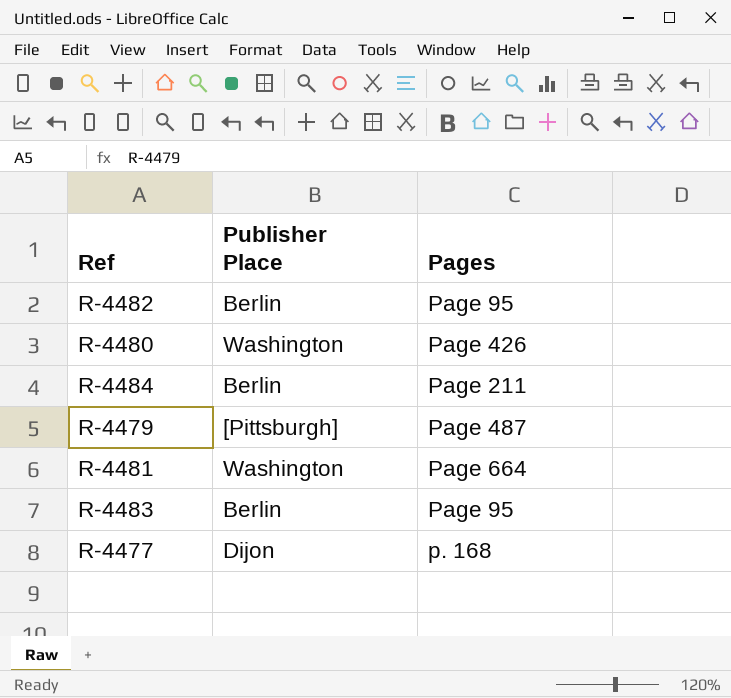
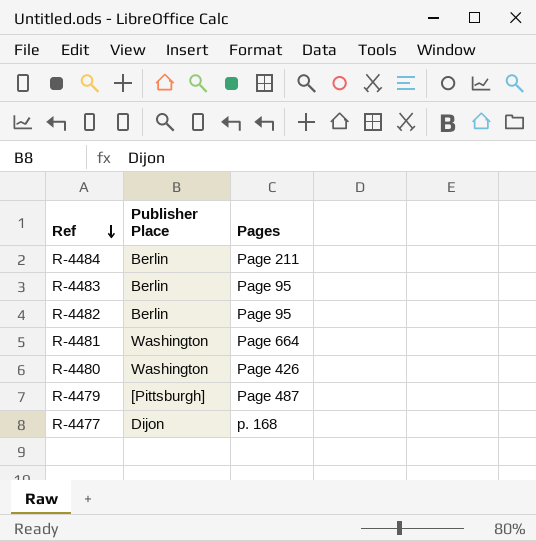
row order: none -> Ref descending

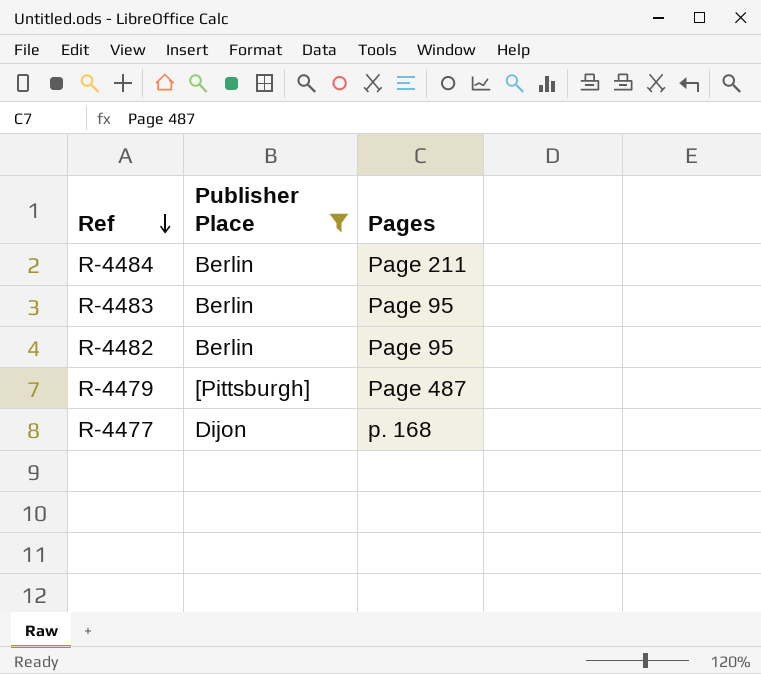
filter: none -> Publisher Place != Washington

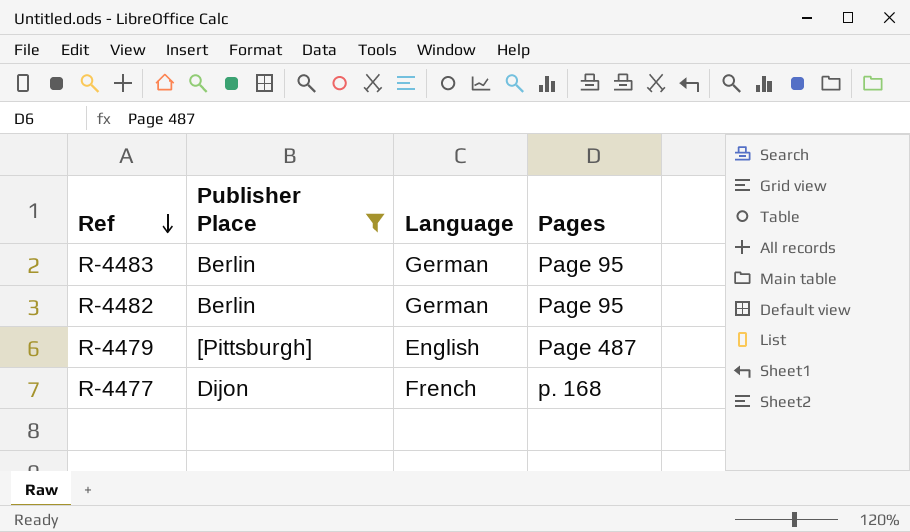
column Language | position: none -> 3
row R-4484: Berlin | Page 211 -> none

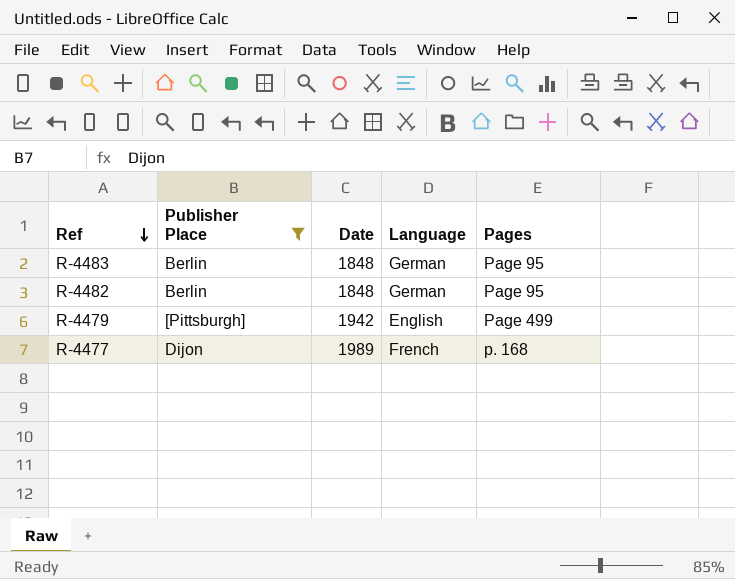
column Date | position: none -> 3
R-4479 | Pages: Page 487 -> Page 499

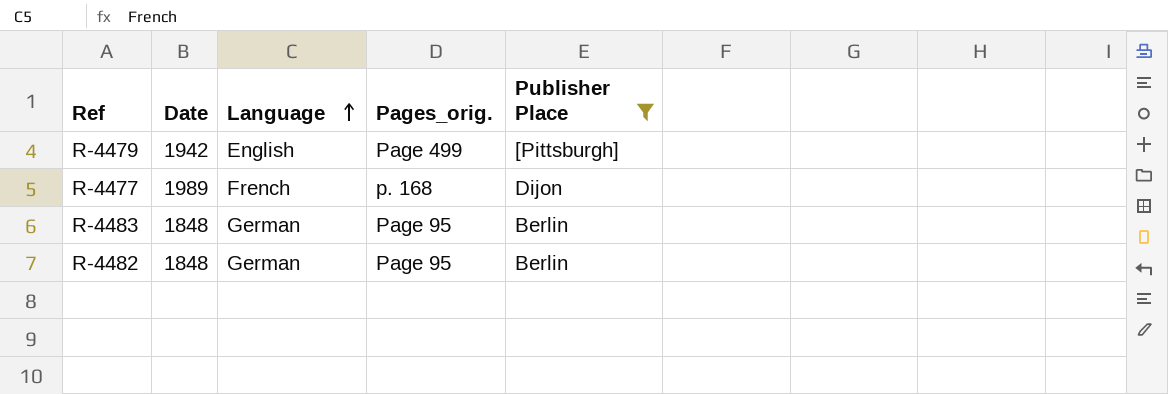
row order: Ref descending -> Language ascending
column name: Pages -> Pages_orig.
column Publisher Place | position: 2 -> 5

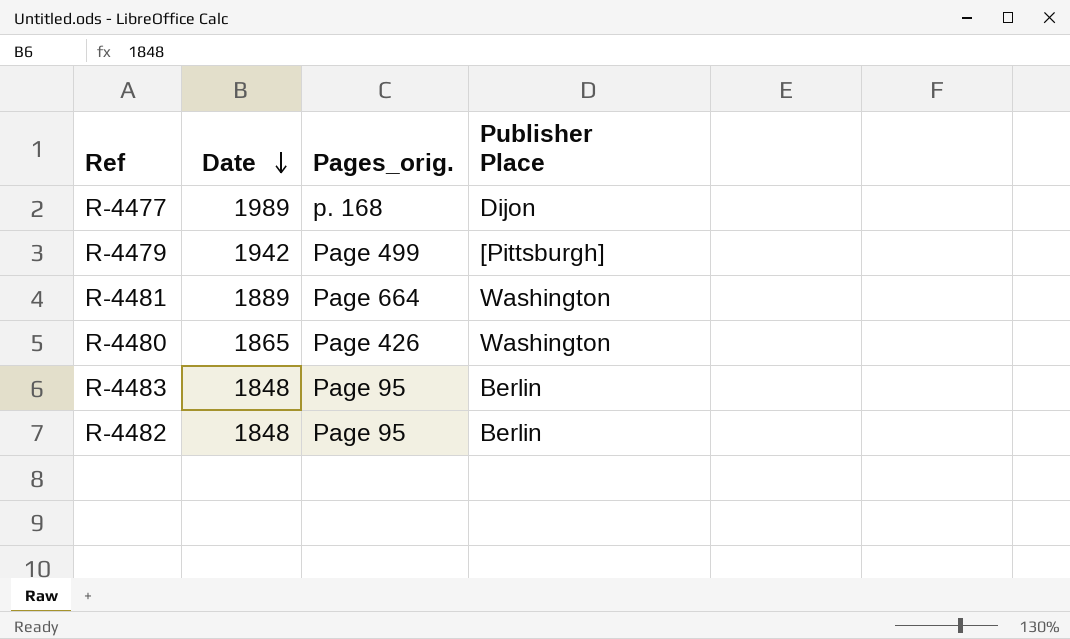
filter: Publisher Place != Washington -> none
row order: Language ascending -> Date descending
column Language | position: 3 -> none

